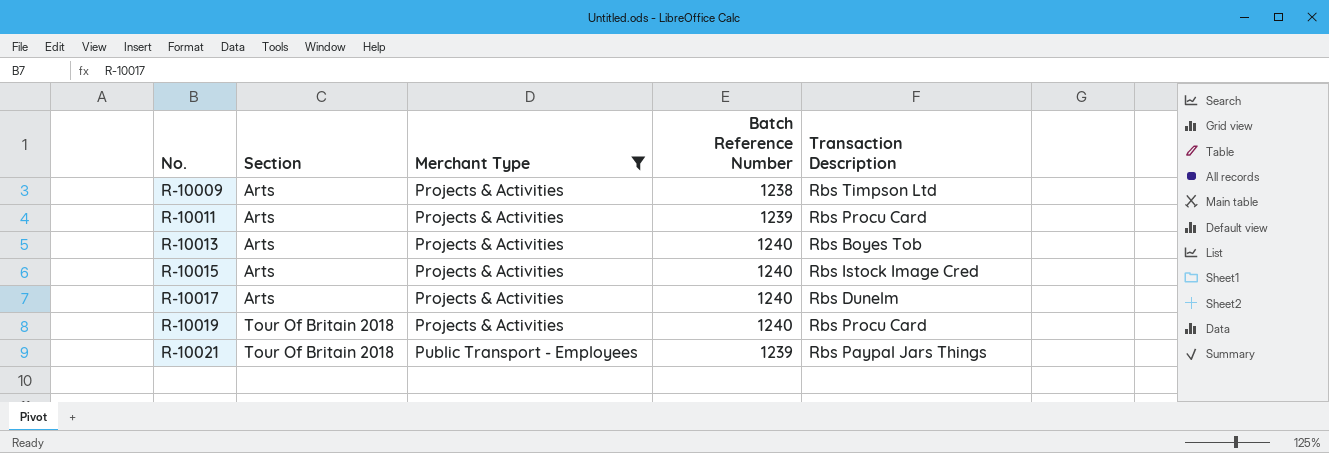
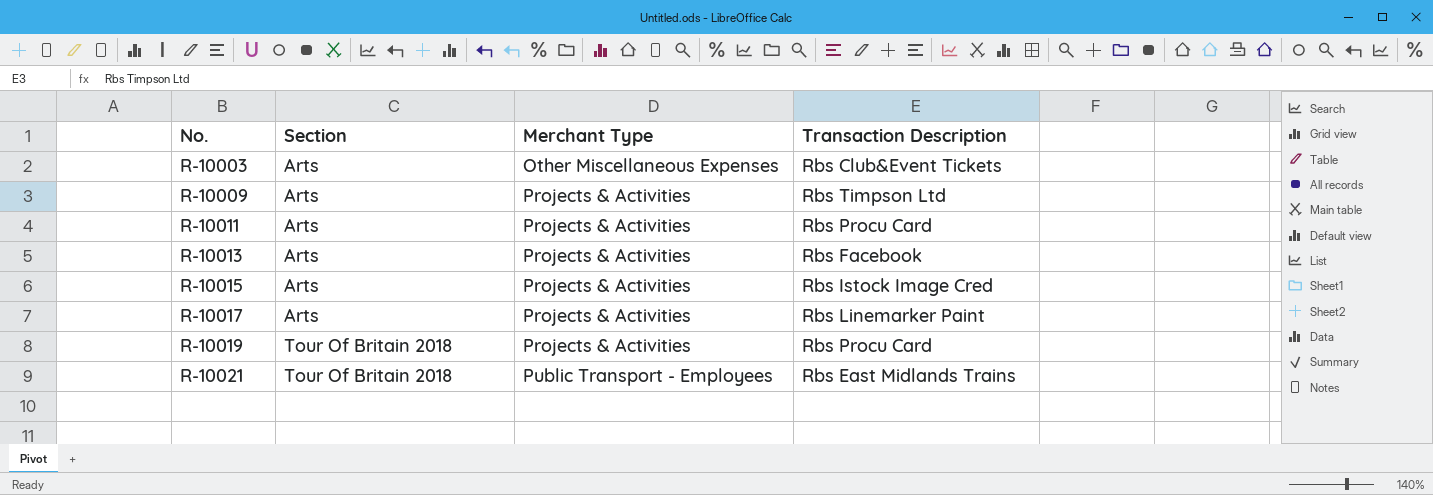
filter: Merchant Type != Other Miscellaneous Expenses -> none
column Batch Reference Number | position: 4 -> none
R-10013 | Transaction Description: Rbs Boyes Tob -> Rbs Facebook
R-10017 | Transaction Description: Rbs Dunelm -> Rbs Linemarker Paint
R-10021 | Transaction Description: Rbs Paypal Jars Things -> Rbs East Midlands Trains

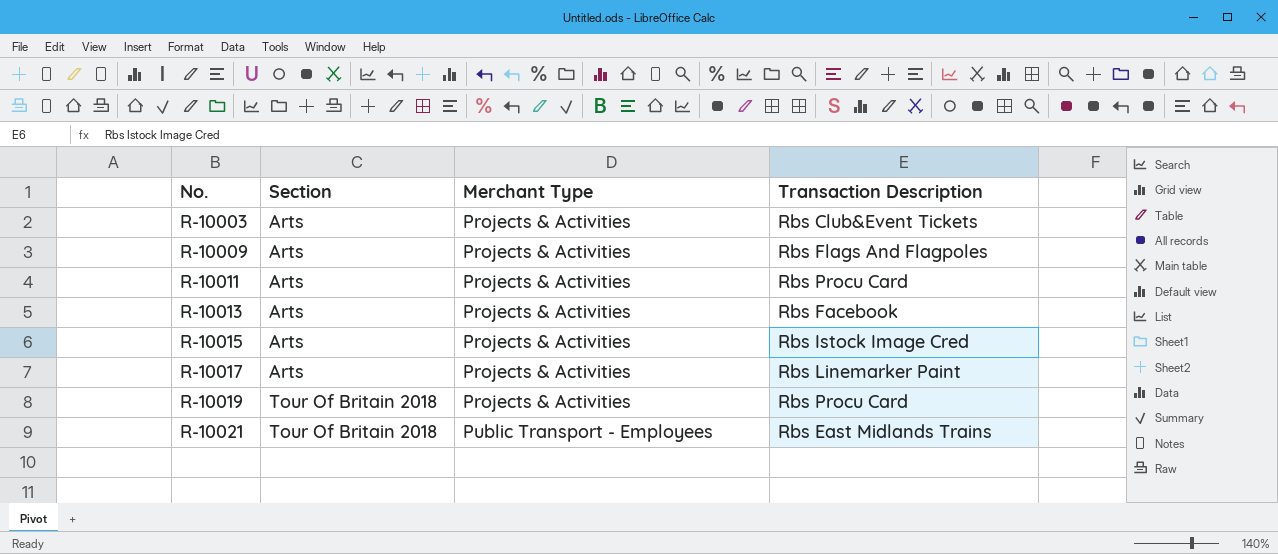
R-10003 | Merchant Type: Other Miscellaneous Expenses -> Projects & Activities
R-10009 | Transaction Description: Rbs Timpson Ltd -> Rbs Flags And Flagpoles

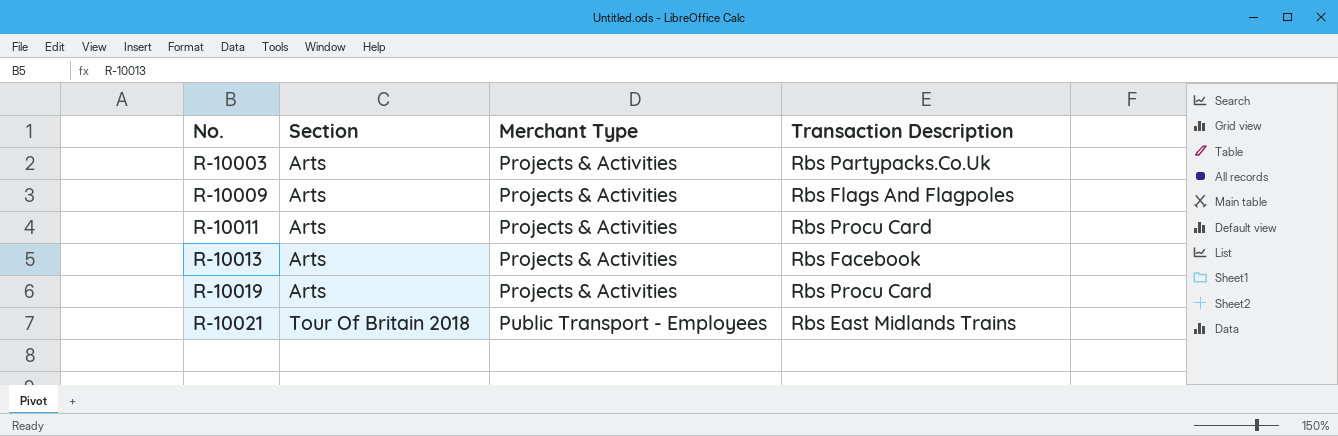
row R-10015: Arts | Projects & Activities | Rbs Istock Image Cred -> none
row R-10017: Arts | Projects & Activities | Rbs Linemarker Paint -> none
R-10003 | Transaction Description: Rbs Club&Event Tickets -> Rbs Partypacks.Co.Uk
R-10019 | Section: Tour Of Britain 2018 -> Arts

